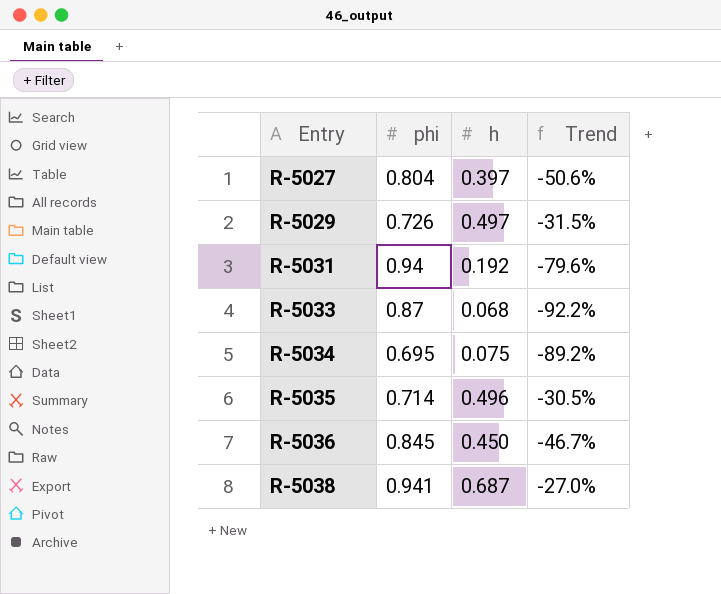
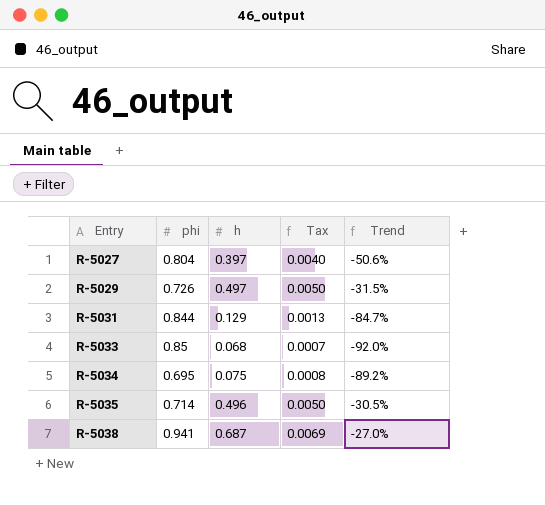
column Tax | formula: none -> [h] * 0.01
row R-5036: 0.845 | 0.450 | -46.7% -> none
R-5031 | phi: 0.94 -> 0.844
R-5031 | h: 0.192 -> 0.129
R-5031 | Trend: -79.6% -> -84.7%
R-5033 | phi: 0.87 -> 0.85
R-5033 | Trend: -92.2% -> -92.0%

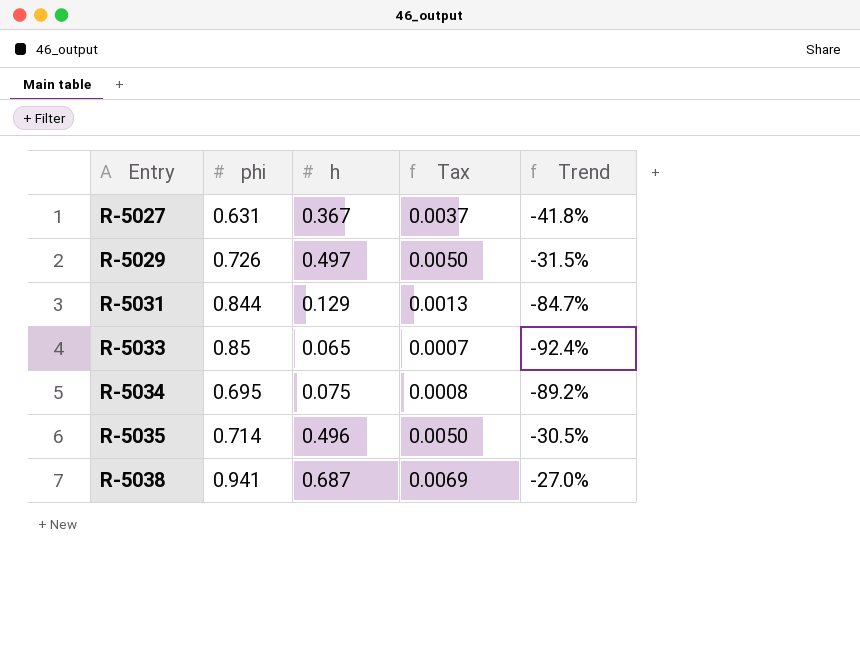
R-5027 | phi: 0.804 -> 0.631
R-5027 | h: 0.397 -> 0.367
R-5027 | Tax: 0.0040 -> 0.0037
R-5027 | Trend: -50.6% -> -41.8%
R-5033 | h: 0.068 -> 0.065
R-5033 | Trend: -92.0% -> -92.4%

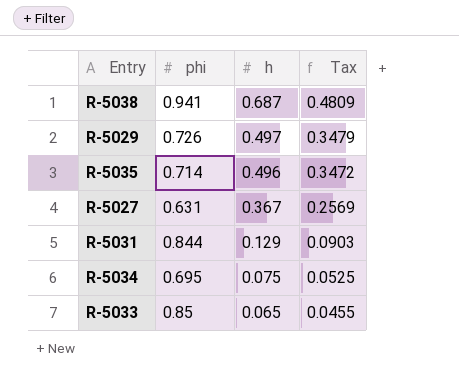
row order: Entry ascending -> h descending
column Trend | formula: ([h] - [phi]) / [phi] -> none
column Tax | formula: [h] * 0.01 -> [h] * 0.7

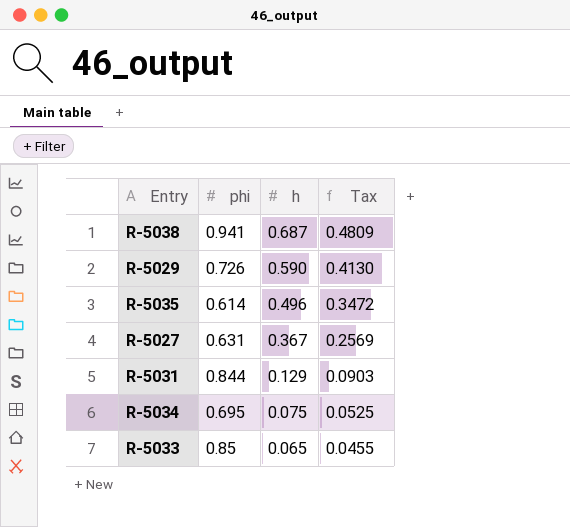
R-5029 | h: 0.497 -> 0.590
R-5029 | Tax: 0.3479 -> 0.4130
R-5035 | phi: 0.714 -> 0.614

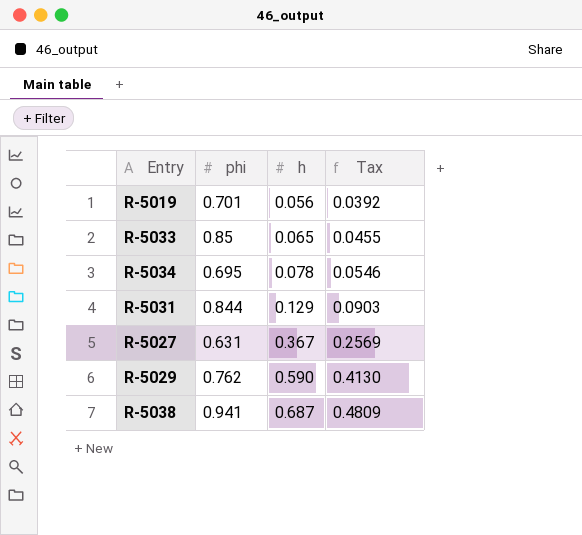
row order: h descending -> h ascending
row R-5035: 0.614 | 0.496 | 0.3472 -> none
row R-5019: none -> 0.701 | 0.056 | 0.0392
R-5034 | h: 0.075 -> 0.078
R-5034 | Tax: 0.0525 -> 0.0546
R-5029 | phi: 0.726 -> 0.762

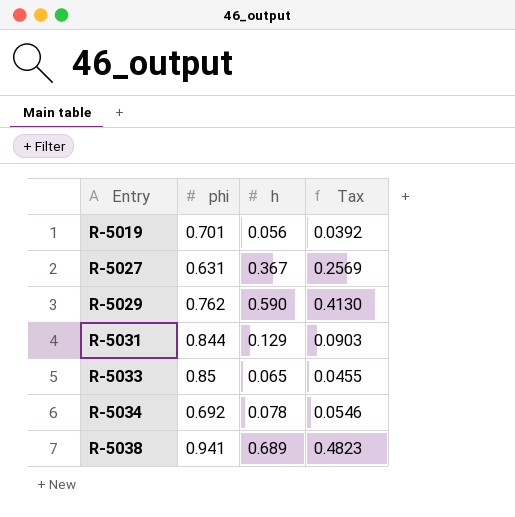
row order: h ascending -> Entry ascending
R-5034 | phi: 0.695 -> 0.692
R-5038 | h: 0.687 -> 0.689
R-5038 | Tax: 0.4809 -> 0.4823

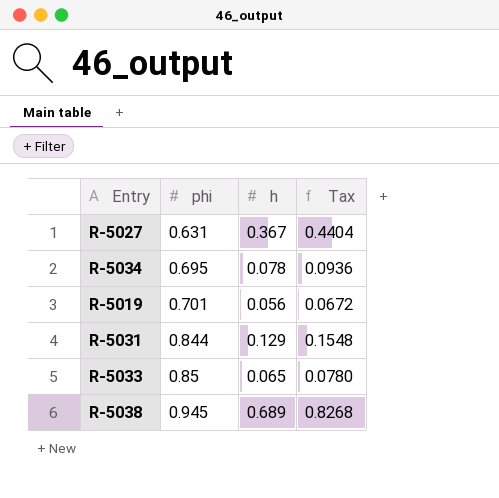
row order: Entry ascending -> phi ascending
column Tax | formula: [h] * 0.7 -> [h] * 1.2
row R-5029: 0.762 | 0.590 | 0.4130 -> none
R-5034 | phi: 0.692 -> 0.695
R-5038 | phi: 0.941 -> 0.945

